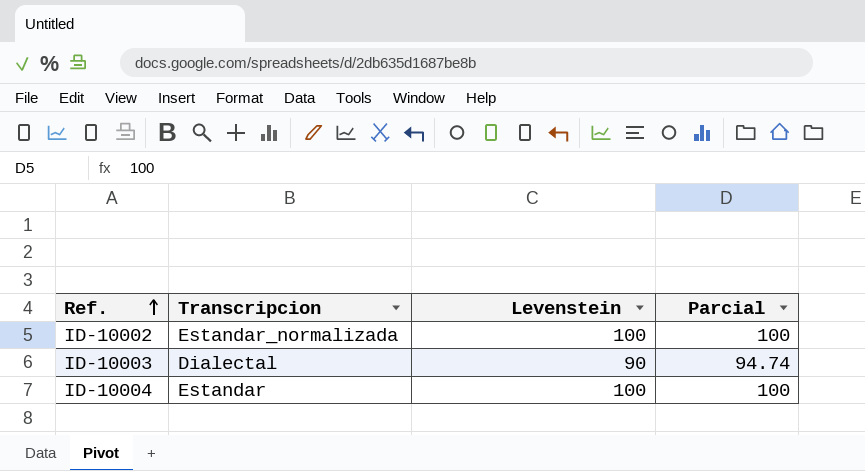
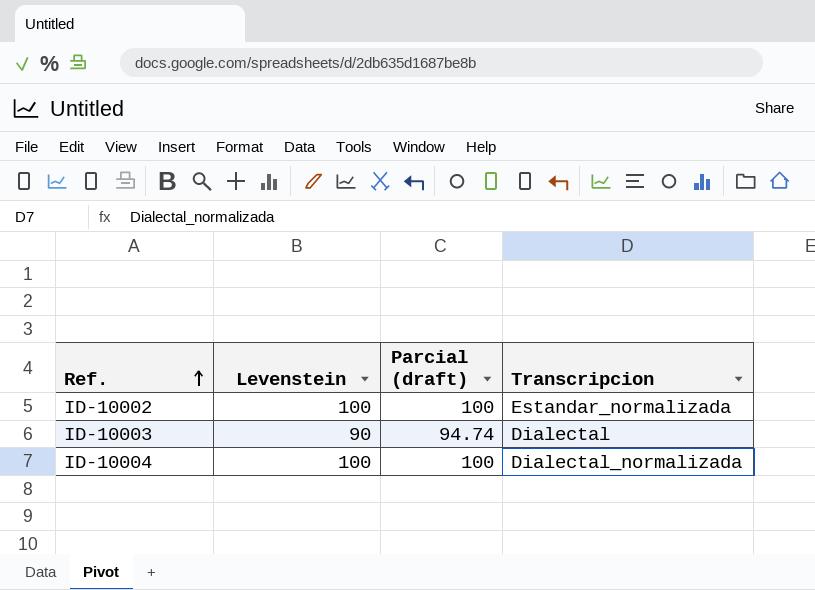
column name: Parcial -> Parcial (draft)
column Transcripcion | position: 2 -> 4
ID-10004 | Transcripcion: Estandar -> Dialectal_normalizada

